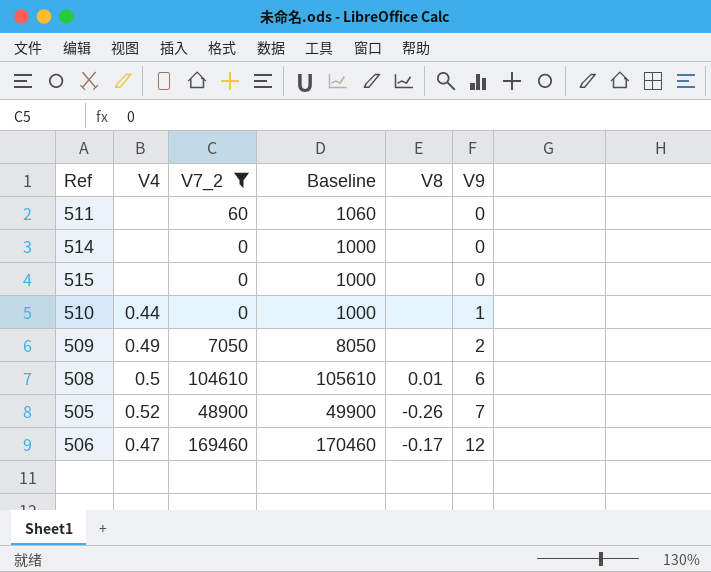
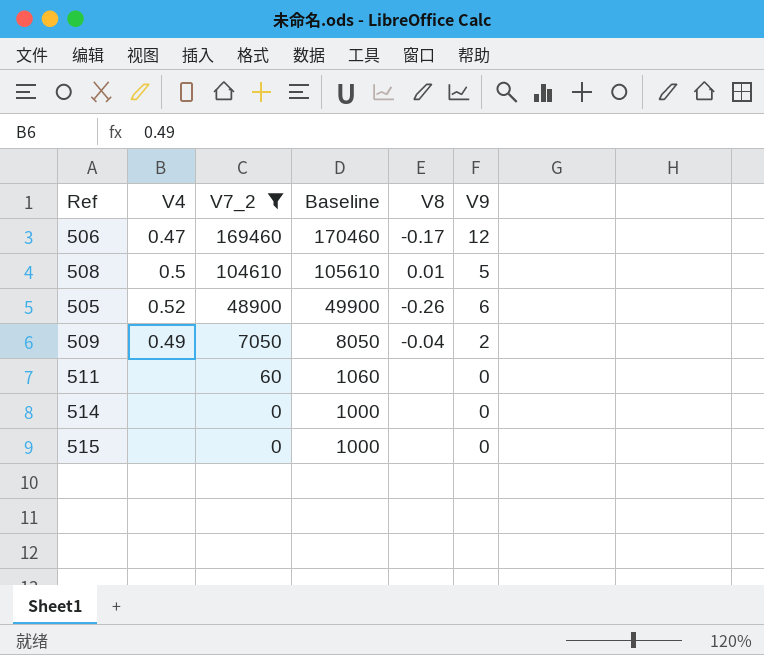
row order: V9 ascending -> V7_2 descending
row 510: 0.44 | 0 | 1000 | none | 1 -> none
508 | V9: 6 -> 5
505 | V9: 7 -> 6
509 | V8: none -> -0.04

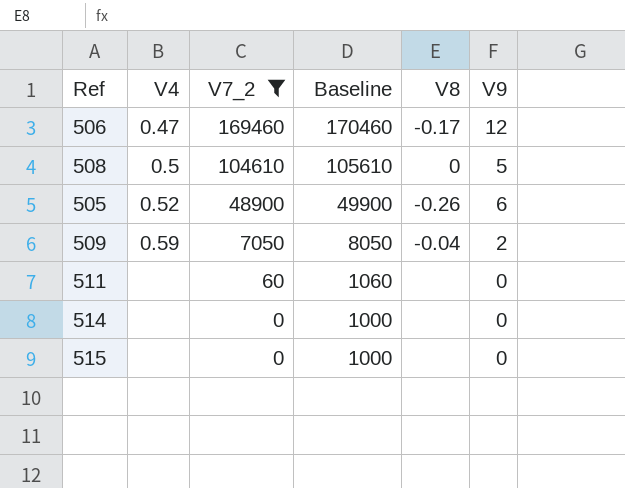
508 | V8: 0.01 -> 0
509 | V4: 0.49 -> 0.59

